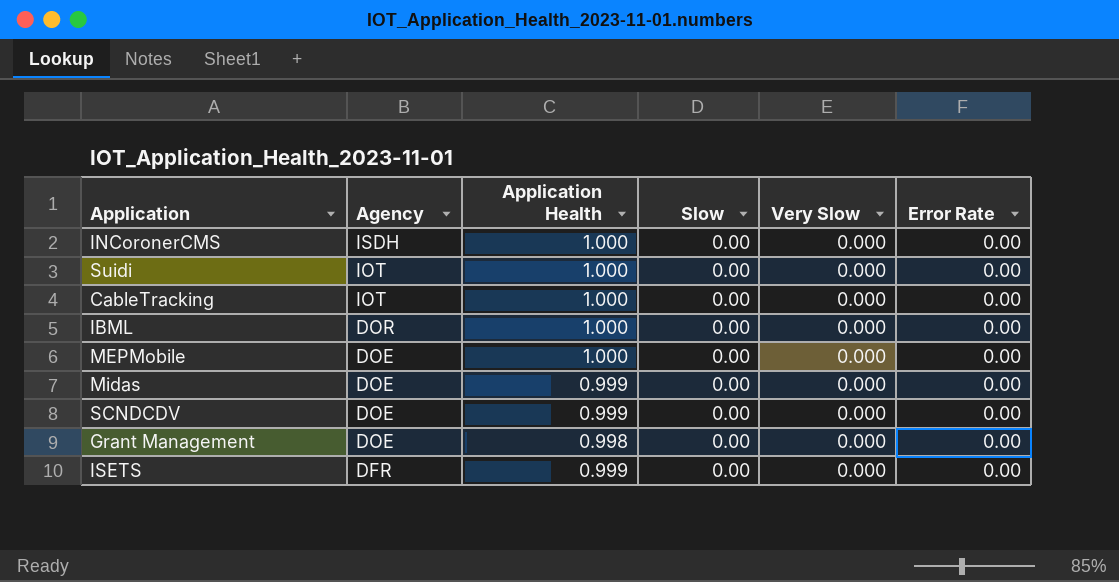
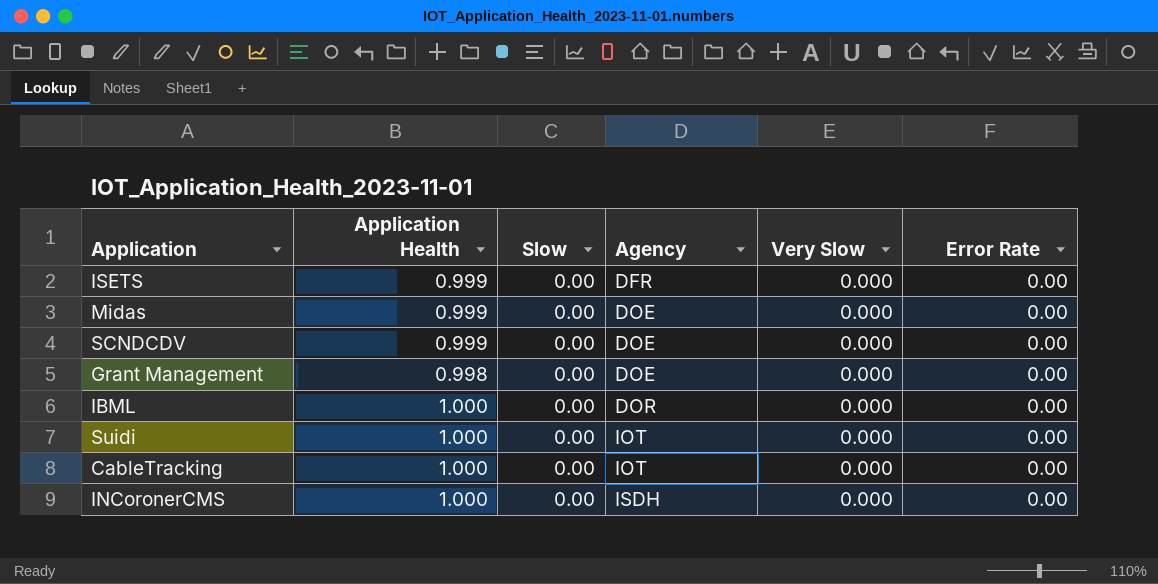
row order: Agency descending -> Agency ascending
column Agency | position: 2 -> 4
row MEPMobile: DOE | 1.000 | 0.00 | 0.000 | 0.00 -> none

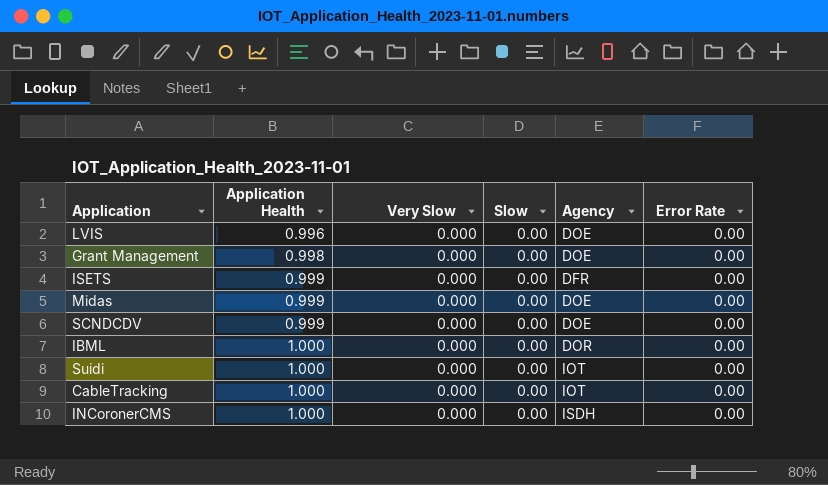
row order: Agency ascending -> Application Health ascending
column Very Slow | position: 5 -> 3
row LVIS: none -> 0.996 | 0.000 | 0.00 | DOE | 0.00

